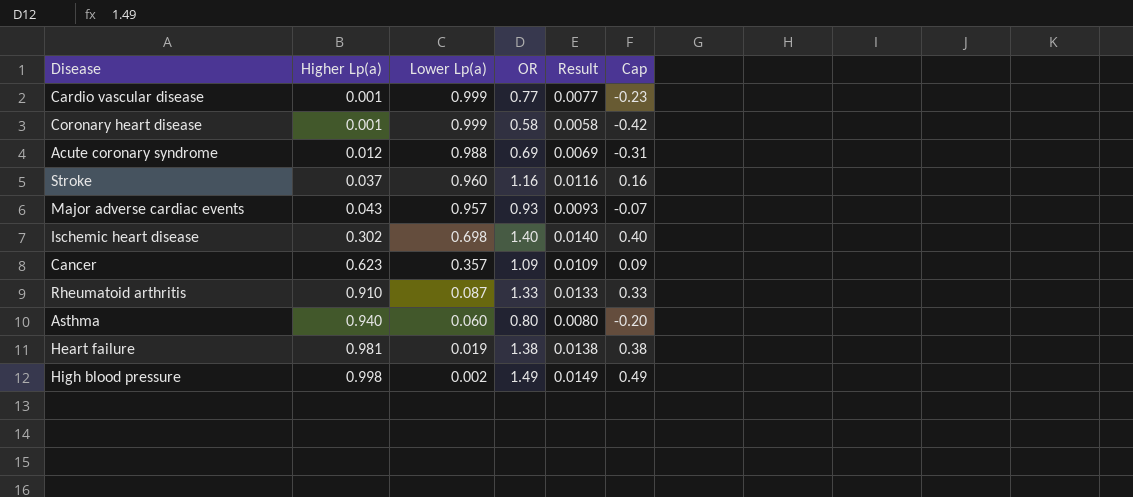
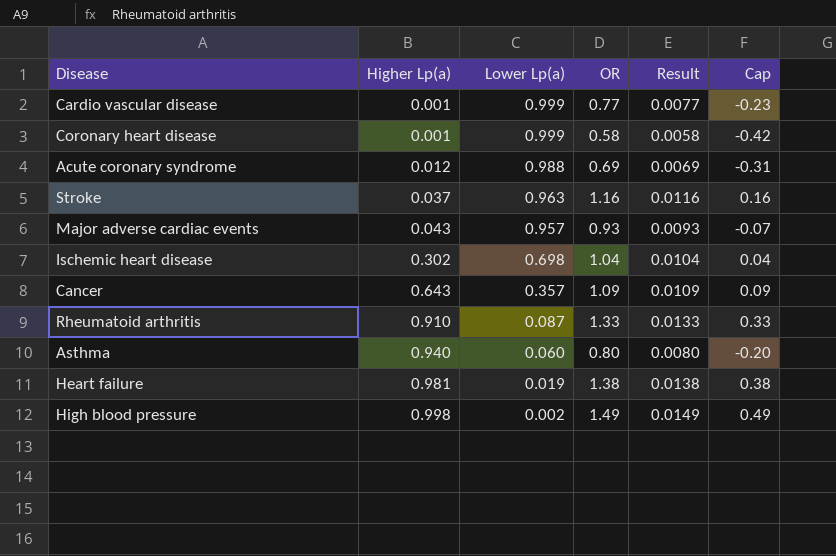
Stroke | Lower Lp(a): 0.960 -> 0.963
Ischemic heart disease | OR: 1.40 -> 1.04
Ischemic heart disease | Result: 0.0140 -> 0.0104
Ischemic heart disease | Cap: 0.40 -> 0.04
Cancer | Higher Lp(a): 0.623 -> 0.643

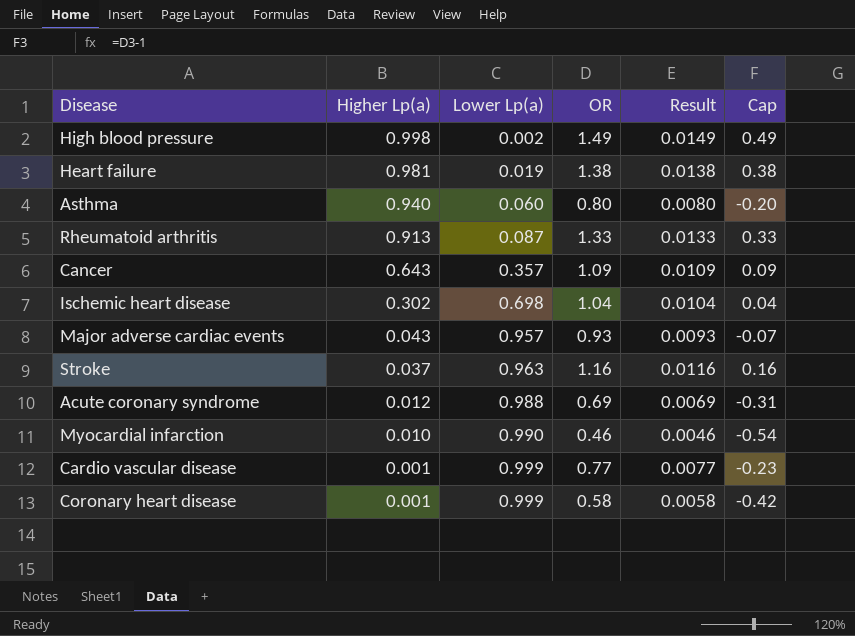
row order: Higher Lp(a) ascending -> Higher Lp(a) descending
Rheumatoid arthritis | Higher Lp(a): 0.910 -> 0.913
row Myocardial infarction: none -> 0.010 | 0.990 | 0.46 | 0.0046 | -0.54

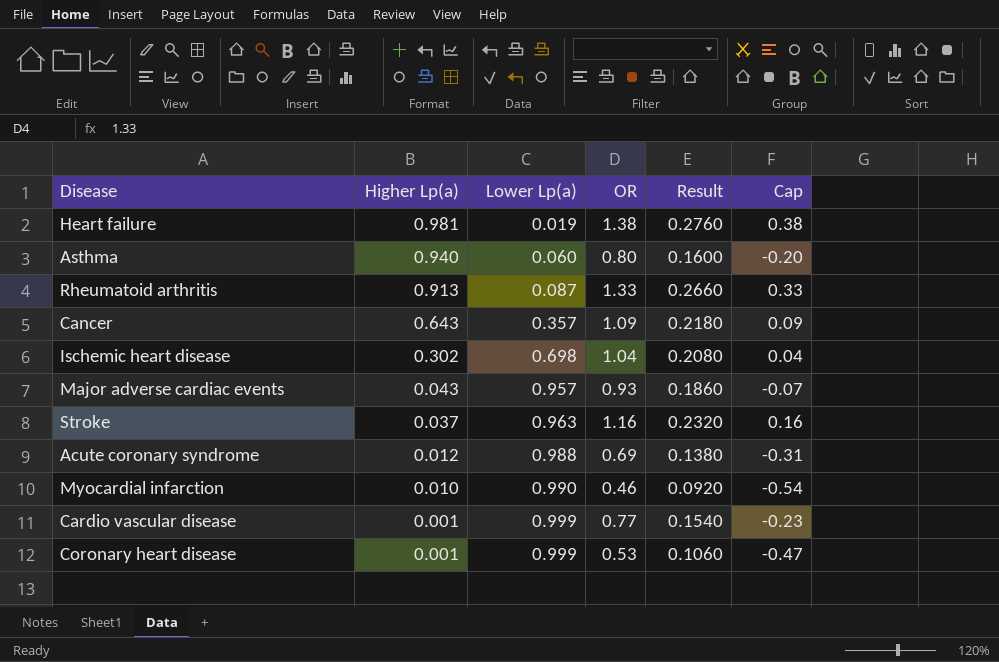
column Result | formula: [OR] * 0.01 -> [OR] * 0.2
row High blood pressure: 0.998 | 0.002 | 1.49 | 0.0149 | 0.49 -> none
Coronary heart disease | OR: 0.58 -> 0.53
Coronary heart disease | Cap: -0.42 -> -0.47

